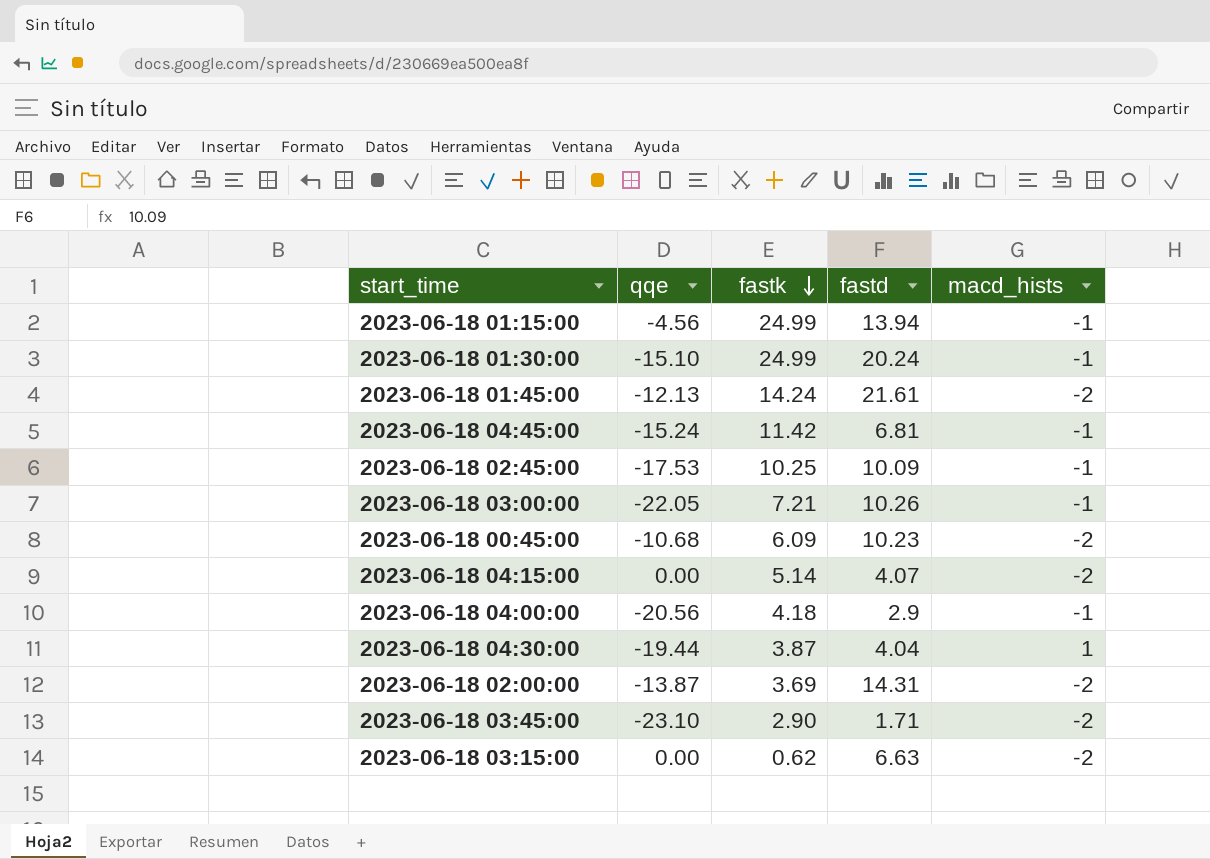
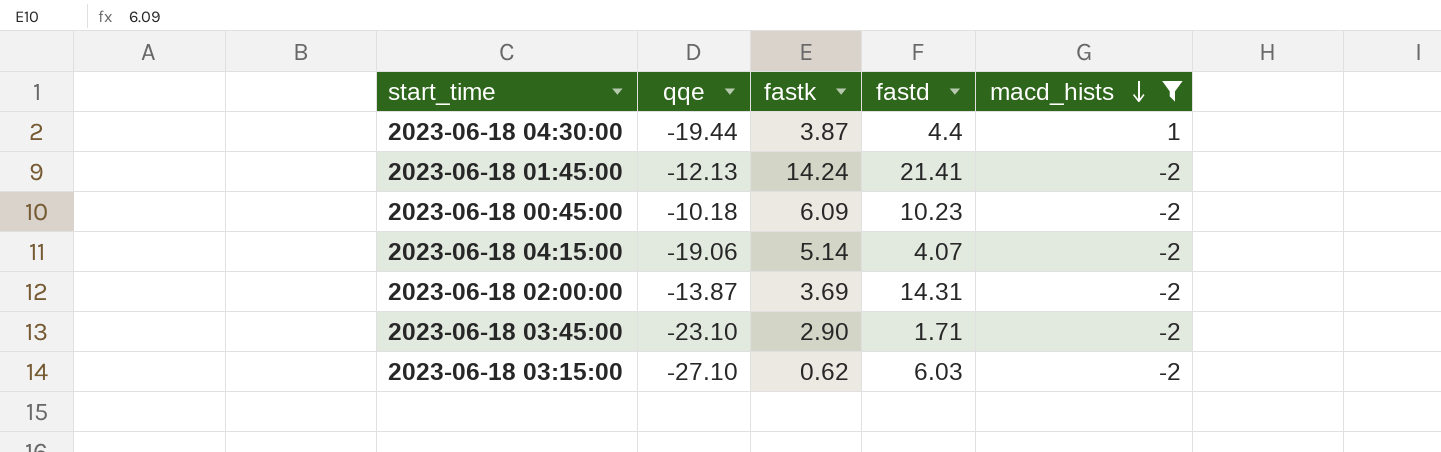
filter: none -> macd_hists != -1
row order: fastk descending -> macd_hists descending
2023-06-18 04:30:00 | fastd: 4.04 -> 4.4
2023-06-18 01:45:00 | fastd: 21.61 -> 21.41
2023-06-18 00:45:00 | qqe: -10.68 -> -10.18
2023-06-18 04:15:00 | qqe: 0.00 -> -19.06
2023-06-18 03:15:00 | qqe: 0.00 -> -27.10
2023-06-18 03:15:00 | fastd: 6.63 -> 6.03

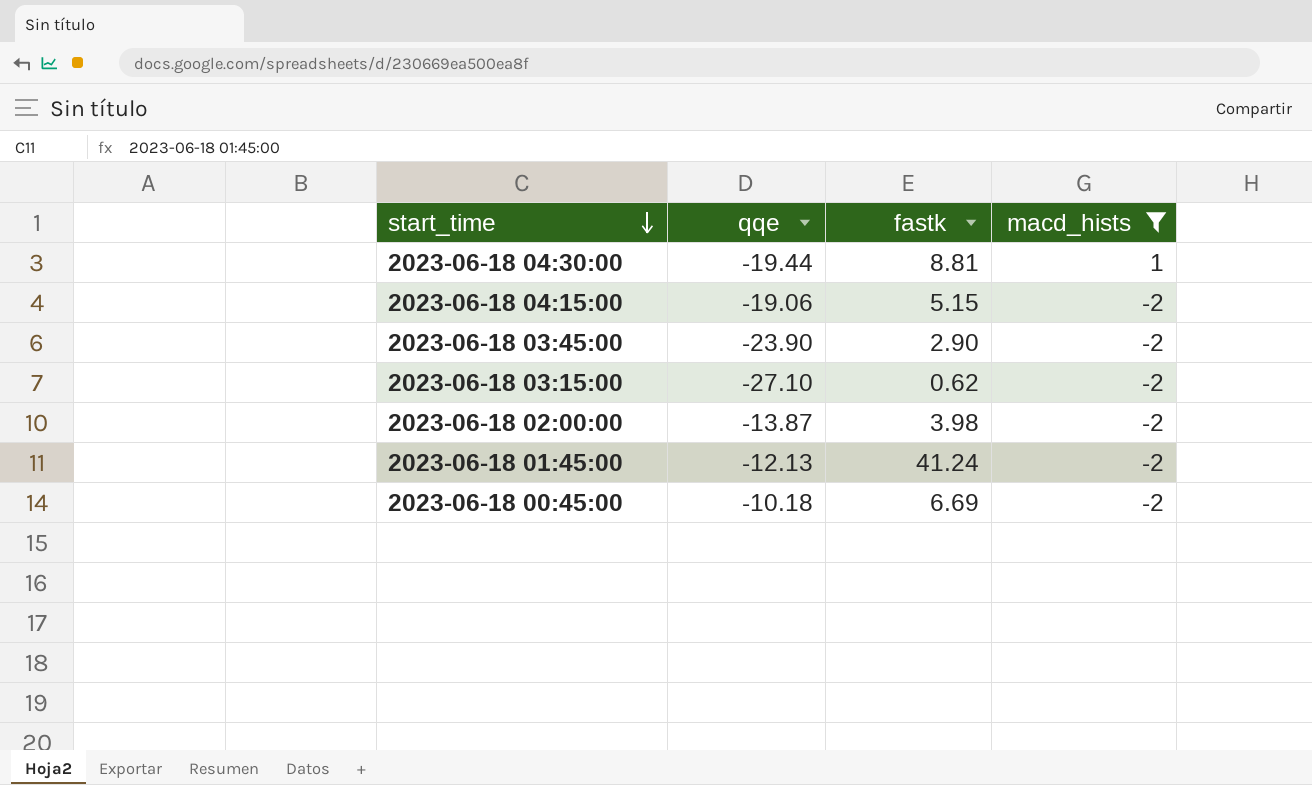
row order: macd_hists descending -> start_time descending
column fastd | position: 4 -> none
2023-06-18 04:30:00 | fastk: 3.87 -> 8.81
2023-06-18 04:15:00 | fastk: 5.14 -> 5.15
2023-06-18 03:45:00 | qqe: -23.10 -> -23.90
2023-06-18 02:00:00 | fastk: 3.69 -> 3.98
2023-06-18 01:45:00 | fastk: 14.24 -> 41.24
2023-06-18 00:45:00 | fastk: 6.09 -> 6.69

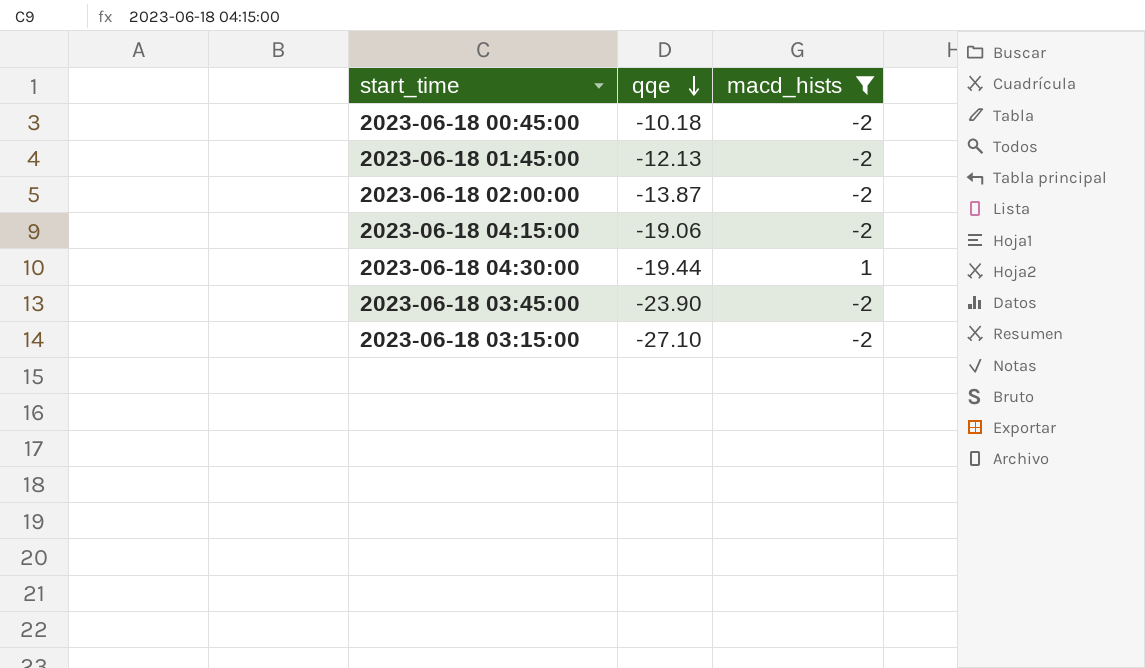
row order: start_time descending -> qqe descending
column fastk | position: 3 -> none

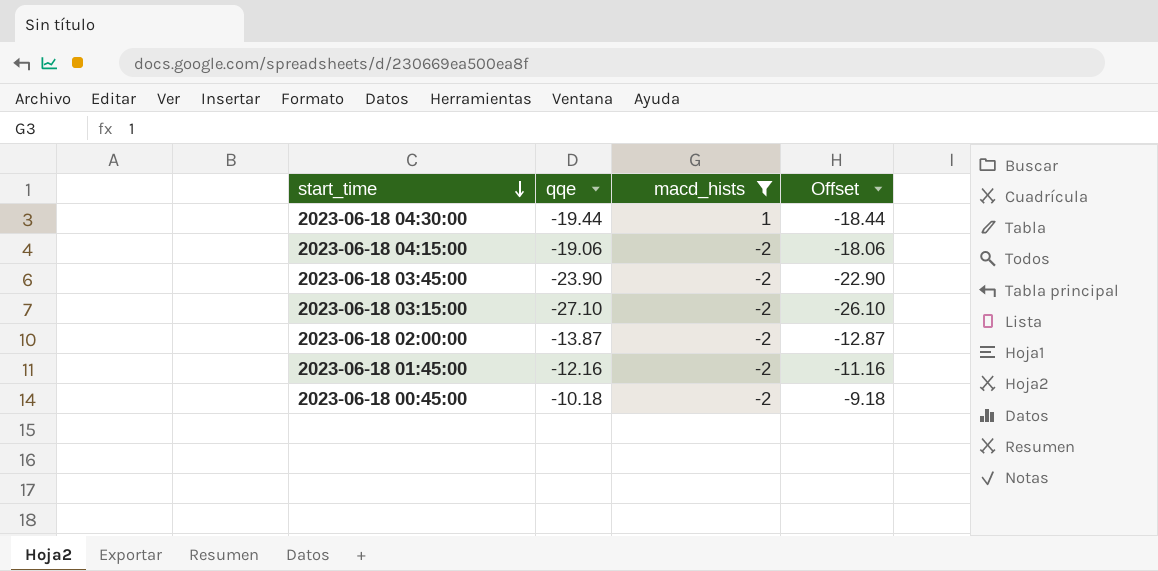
row order: qqe descending -> start_time descending
column Offset | formula: none -> [qqe] + 1
2023-06-18 01:45:00 | qqe: -12.13 -> -12.16

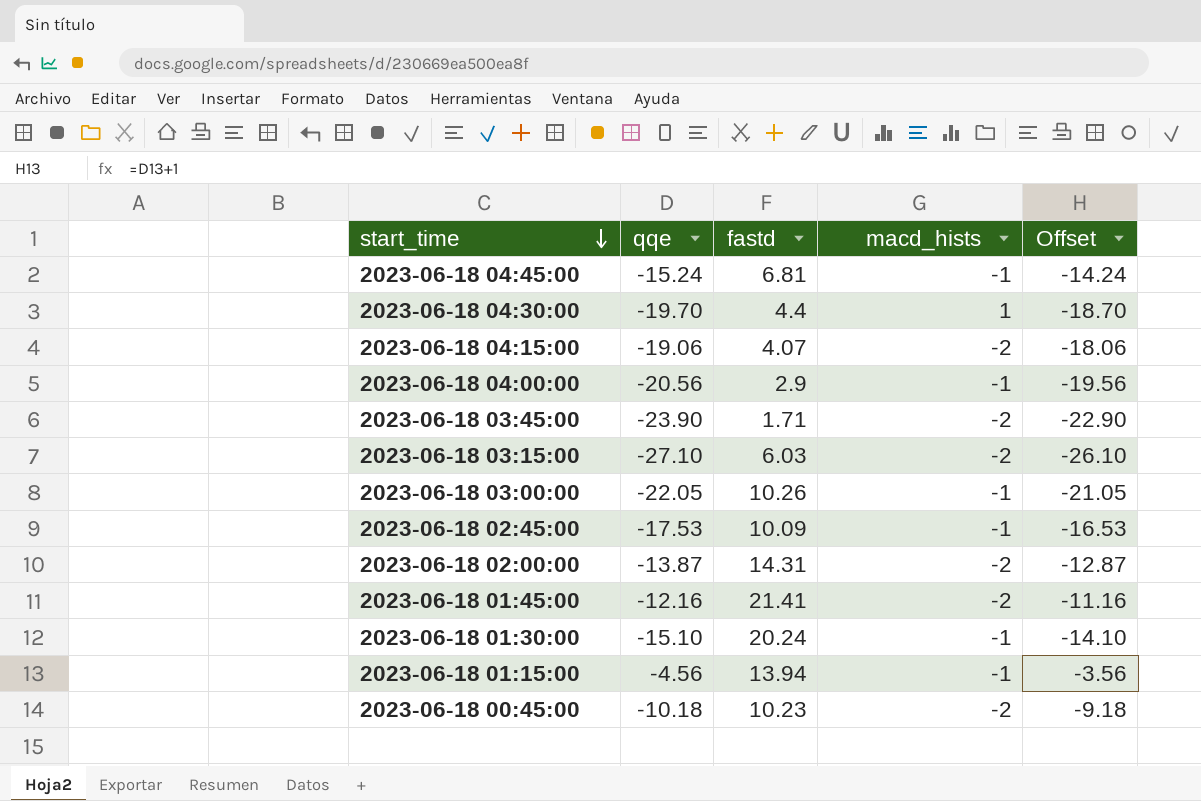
filter: macd_hists != -1 -> none
column fastd | position: none -> 3
2023-06-18 04:30:00 | qqe: -19.44 -> -19.70
2023-06-18 04:30:00 | Offset: -18.44 -> -18.70

